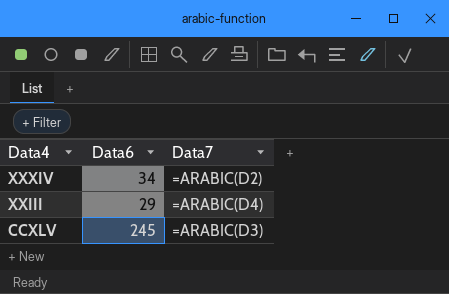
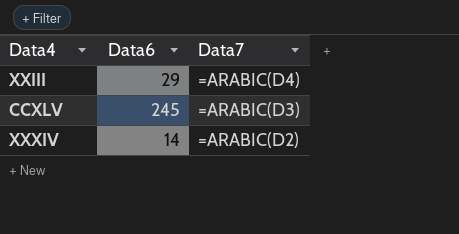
row order: Data4 descending -> Data7 descending
XXXIV | Data6: 34 -> 14

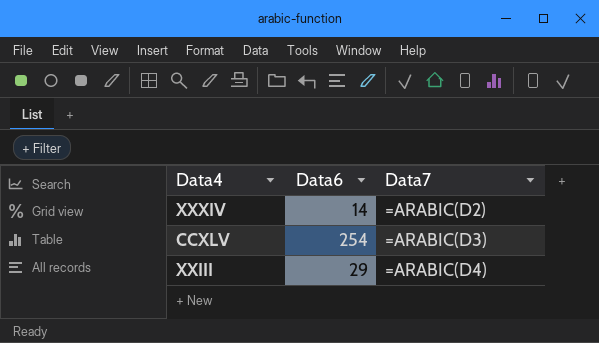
row order: Data7 descending -> Data7 ascending
CCXLV | Data6: 245 -> 254

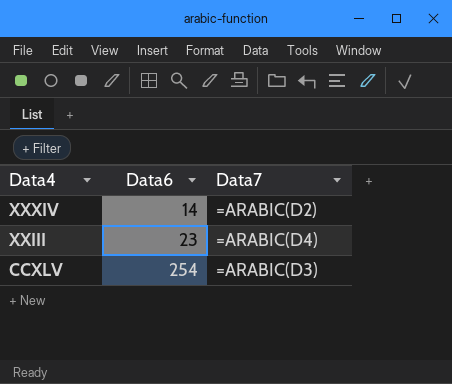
row order: Data7 ascending -> Data4 descending
XXIII | Data6: 29 -> 23

